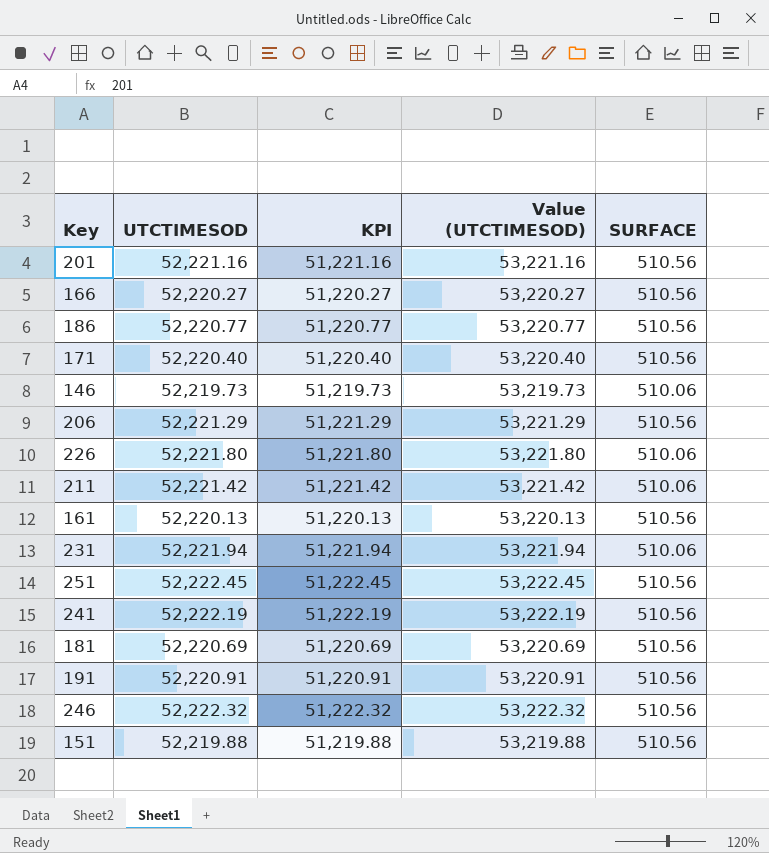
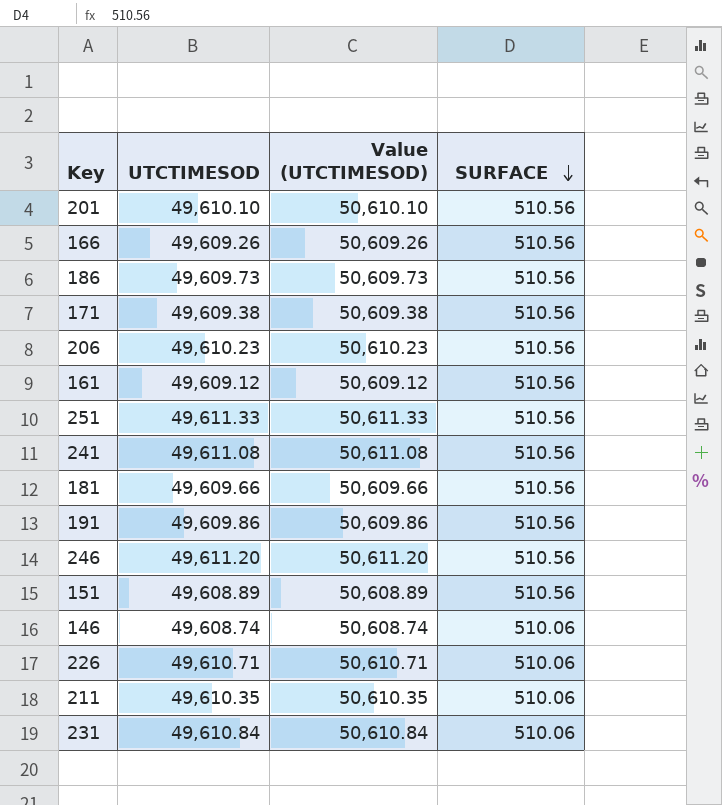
row order: none -> SURFACE descending
column KPI | formula: [UTCTIMESOD] - 1000 -> none
201 | UTCTIMESOD: 52,221.16 -> 49,610.10
201 | Value (UTCTIMESOD): 53,221.16 -> 50,610.10
166 | UTCTIMESOD: 52,220.27 -> 49,609.26
166 | Value (UTCTIMESOD): 53,220.27 -> 50,609.26
186 | UTCTIMESOD: 52,220.77 -> 49,609.73
186 | Value (UTCTIMESOD): 53,220.77 -> 50,609.73
171 | UTCTIMESOD: 52,220.40 -> 49,609.38
171 | Value (UTCTIMESOD): 53,220.40 -> 50,609.38
206 | UTCTIMESOD: 52,221.29 -> 49,610.23
206 | Value (UTCTIMESOD): 53,221.29 -> 50,610.23
161 | UTCTIMESOD: 52,220.13 -> 49,609.12
161 | Value (UTCTIMESOD): 53,220.13 -> 50,609.12
251 | UTCTIMESOD: 52,222.45 -> 49,611.33
251 | Value (UTCTIMESOD): 53,222.45 -> 50,611.33
241 | UTCTIMESOD: 52,222.19 -> 49,611.08
241 | Value (UTCTIMESOD): 53,222.19 -> 50,611.08
181 | UTCTIMESOD: 52,220.69 -> 49,609.66
181 | Value (UTCTIMESOD): 53,220.69 -> 50,609.66
191 | UTCTIMESOD: 52,220.91 -> 49,609.86
191 | Value (UTCTIMESOD): 53,220.91 -> 50,609.86
246 | UTCTIMESOD: 52,222.32 -> 49,611.20
246 | Value (UTCTIMESOD): 53,222.32 -> 50,611.20
151 | UTCTIMESOD: 52,219.88 -> 49,608.89
151 | Value (UTCTIMESOD): 53,219.88 -> 50,608.89
146 | UTCTIMESOD: 52,219.73 -> 49,608.74
146 | Value (UTCTIMESOD): 53,219.73 -> 50,608.74
226 | UTCTIMESOD: 52,221.80 -> 49,610.71
226 | Value (UTCTIMESOD): 53,221.80 -> 50,610.71
211 | UTCTIMESOD: 52,221.42 -> 49,610.35
211 | Value (UTCTIMESOD): 53,221.42 -> 50,610.35
231 | UTCTIMESOD: 52,221.94 -> 49,610.84
231 | Value (UTCTIMESOD): 53,221.94 -> 50,610.84

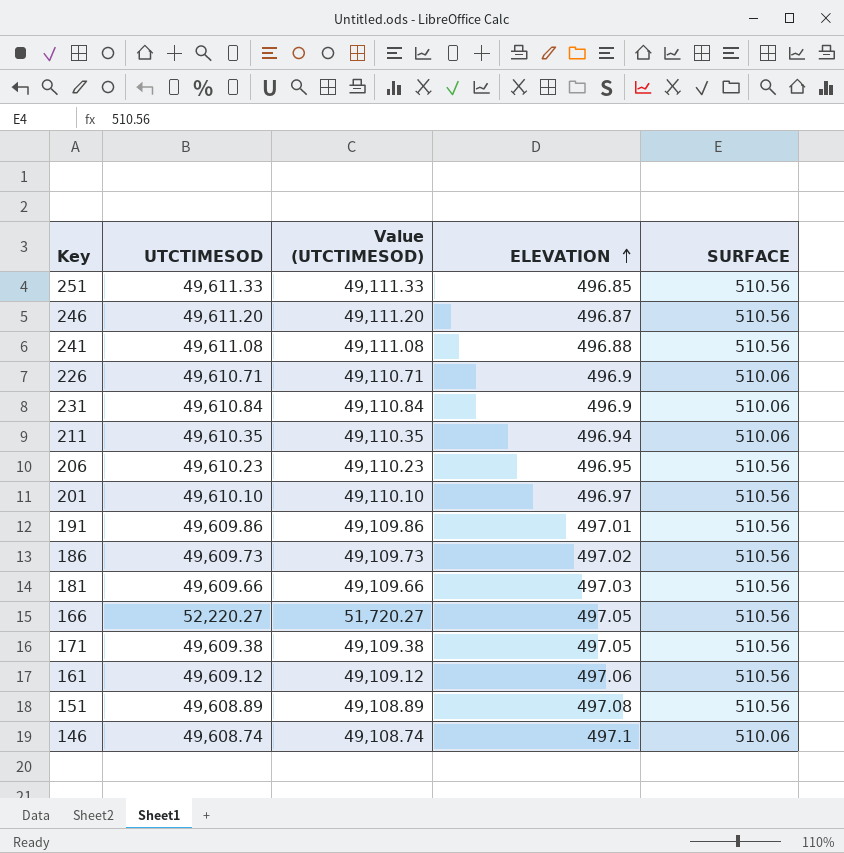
row order: SURFACE descending -> ELEVATION ascending
column Value (UTCTIMESOD) | formula: [UTCTIMESOD] + 1000 -> [UTCTIMESOD] - 500
column ELEVATION | position: none -> 4
166 | UTCTIMESOD: 49,609.26 -> 52,220.27

